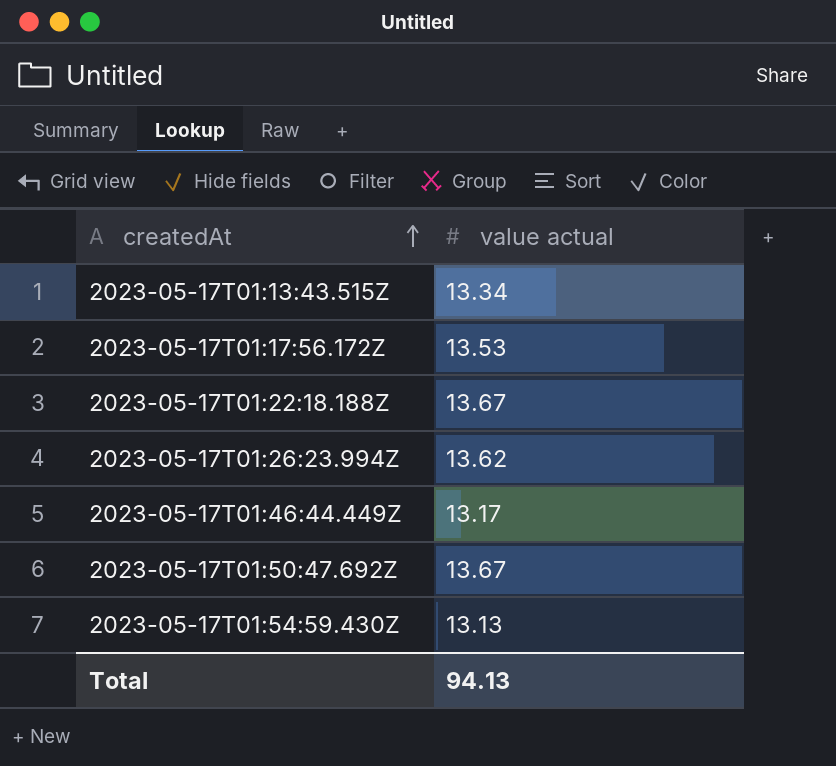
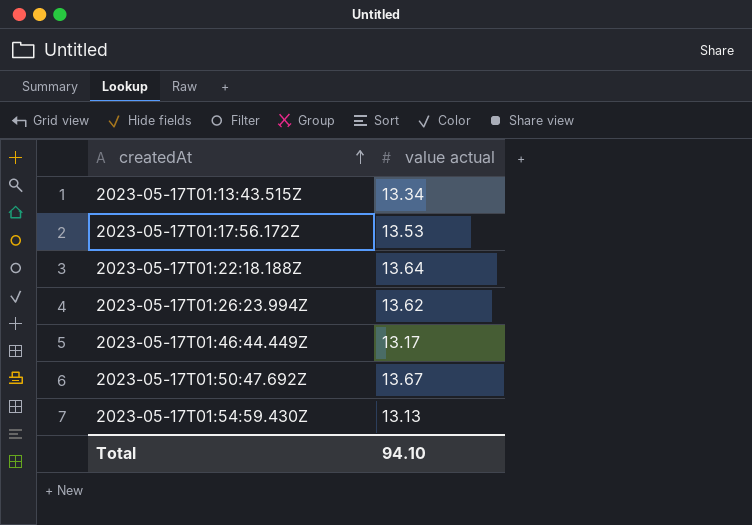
2023-05-17T01:22:18.188Z | value actual: 13.67 -> 13.64
Total | value actual: 94.13 -> 94.10

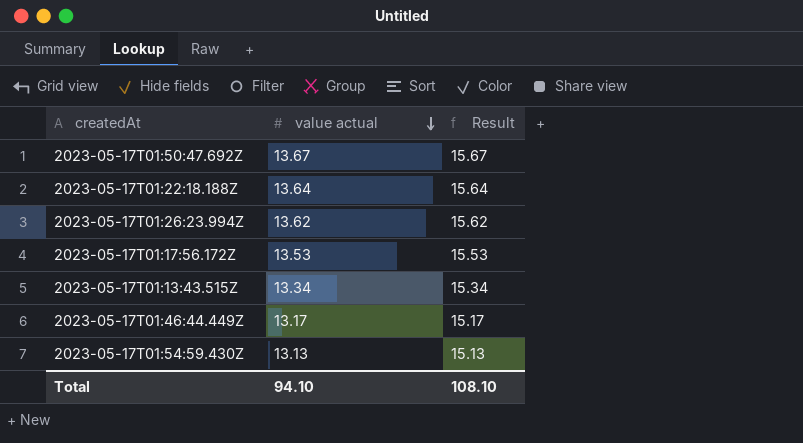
row order: createdAt ascending -> value actual descending
column Result | formula: none -> [value actual] + 2

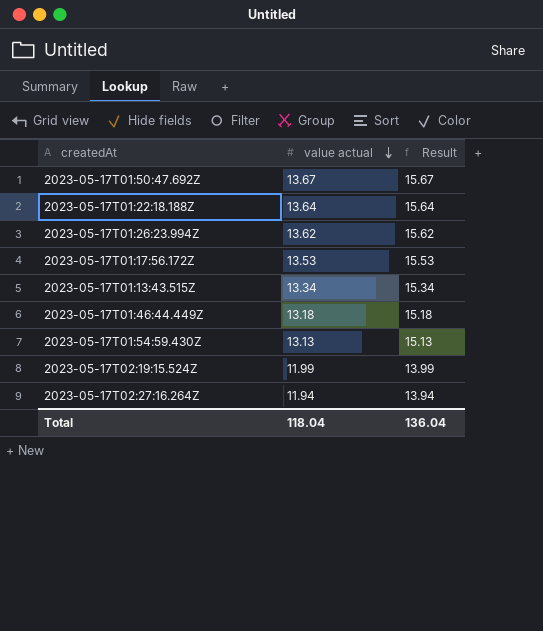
2023-05-17T01:46:44.449Z | value actual: 13.17 -> 13.18
2023-05-17T01:46:44.449Z | Result: 15.17 -> 15.18
row 2023-05-17T02:19:15.524Z: none -> 11.99 | 13.99
row 2023-05-17T02:27:16.264Z: none -> 11.94 | 13.94
Total | value actual: 94.10 -> 118.04
Total | Result: 108.10 -> 136.04

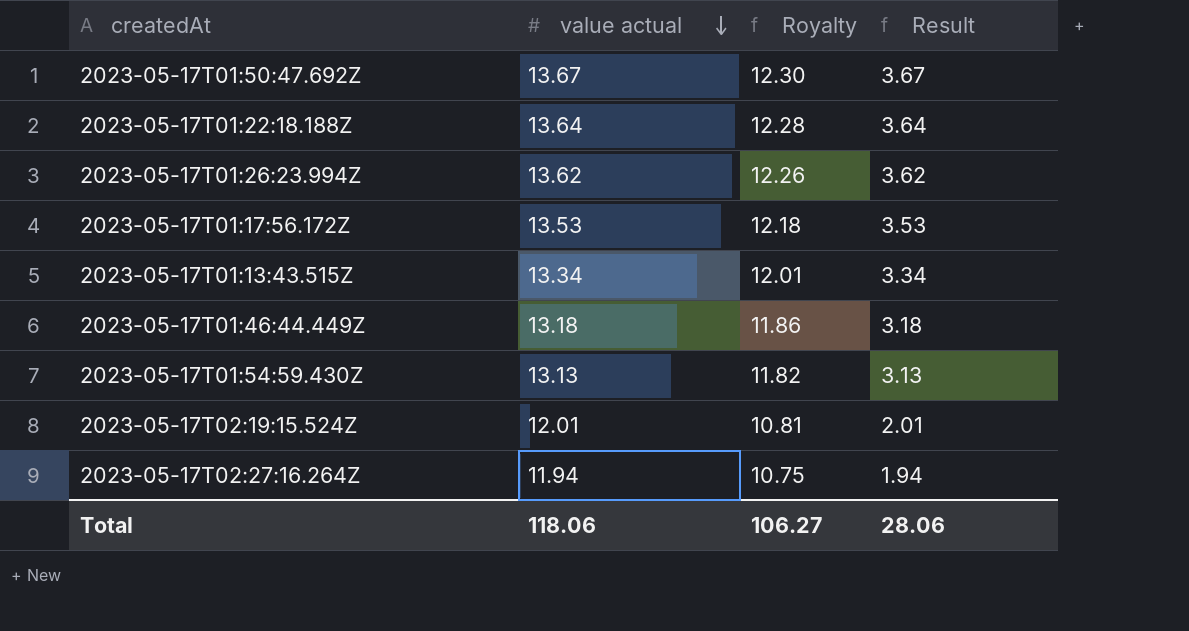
column Royalty | formula: none -> [value actual] * 0.9
column Result | formula: [value actual] + 2 -> [value actual] - 10
2023-05-17T02:19:15.524Z | value actual: 11.99 -> 12.01
Total | value actual: 118.04 -> 118.06
Total | Result: 136.04 -> 28.06

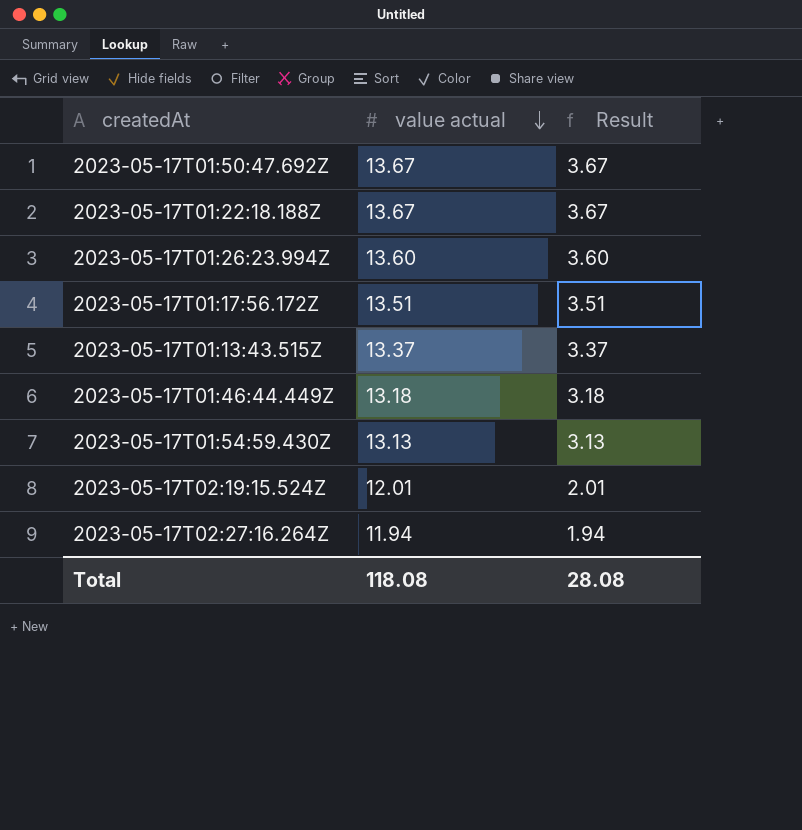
column Royalty | formula: [value actual] * 0.9 -> none
2023-05-17T01:22:18.188Z | value actual: 13.64 -> 13.67
2023-05-17T01:22:18.188Z | Result: 3.64 -> 3.67
2023-05-17T01:26:23.994Z | value actual: 13.62 -> 13.60
2023-05-17T01:26:23.994Z | Result: 3.62 -> 3.60
2023-05-17T01:17:56.172Z | value actual: 13.53 -> 13.51
2023-05-17T01:17:56.172Z | Result: 3.53 -> 3.51
2023-05-17T01:13:43.515Z | value actual: 13.34 -> 13.37
2023-05-17T01:13:43.515Z | Result: 3.34 -> 3.37
Total | value actual: 118.06 -> 118.08
Total | Result: 28.06 -> 28.08

